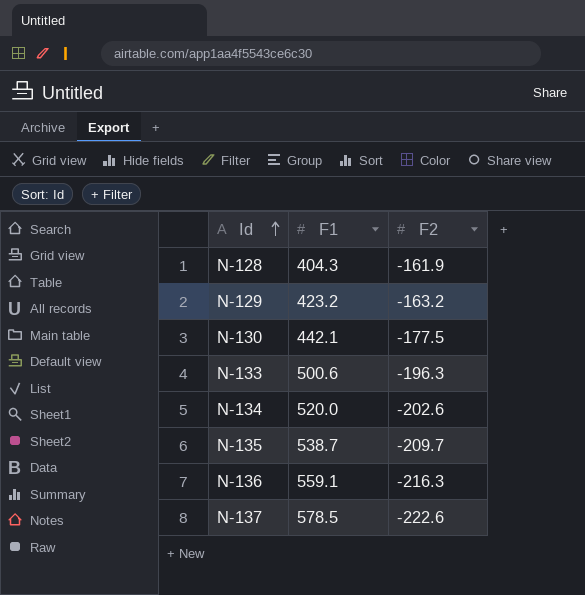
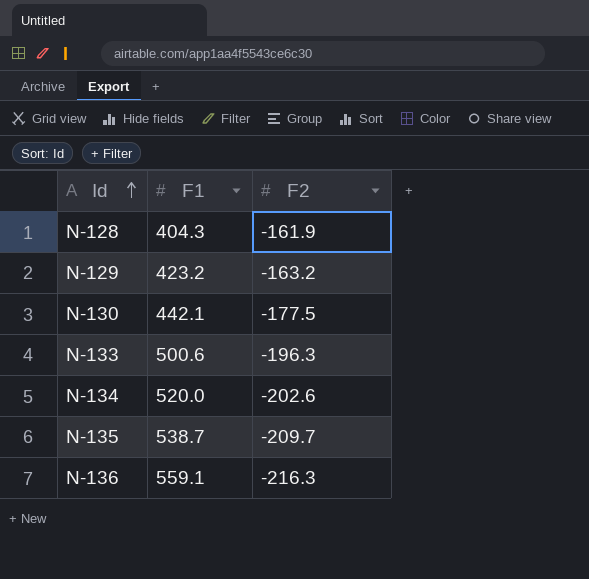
row N-137: 578.5 | -222.6 -> none

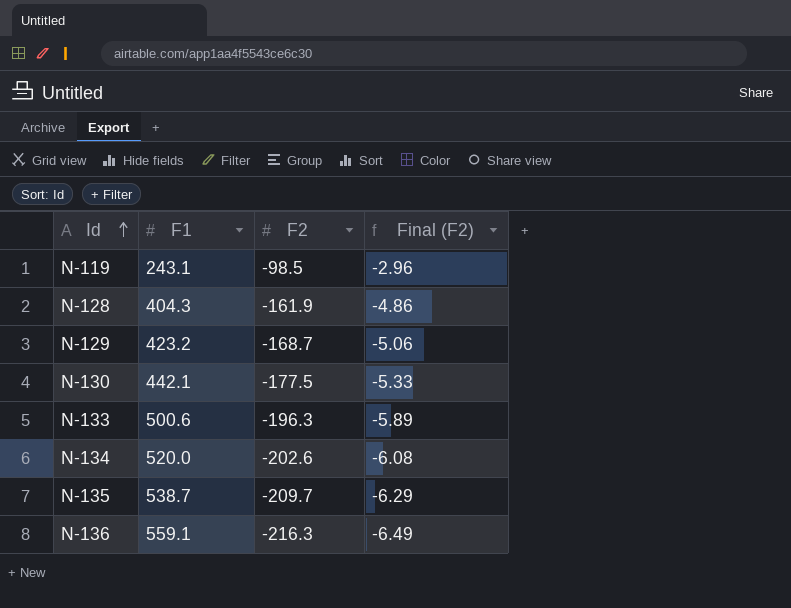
column Final (F2) | formula: none -> [F2] * 0.03
row N-119: none -> 243.1 | -98.5 | -2.96
N-129 | F2: -163.2 -> -168.7

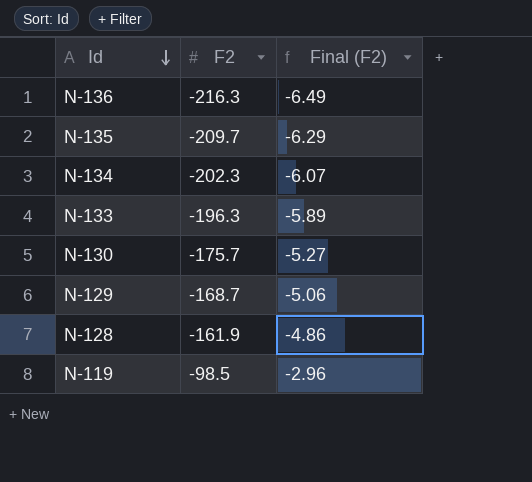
row order: Id ascending -> Id descending
column F1 | position: 2 -> none
N-134 | F2: -202.6 -> -202.3
N-134 | Final (F2): -6.08 -> -6.07
N-130 | F2: -177.5 -> -175.7
N-130 | Final (F2): -5.33 -> -5.27

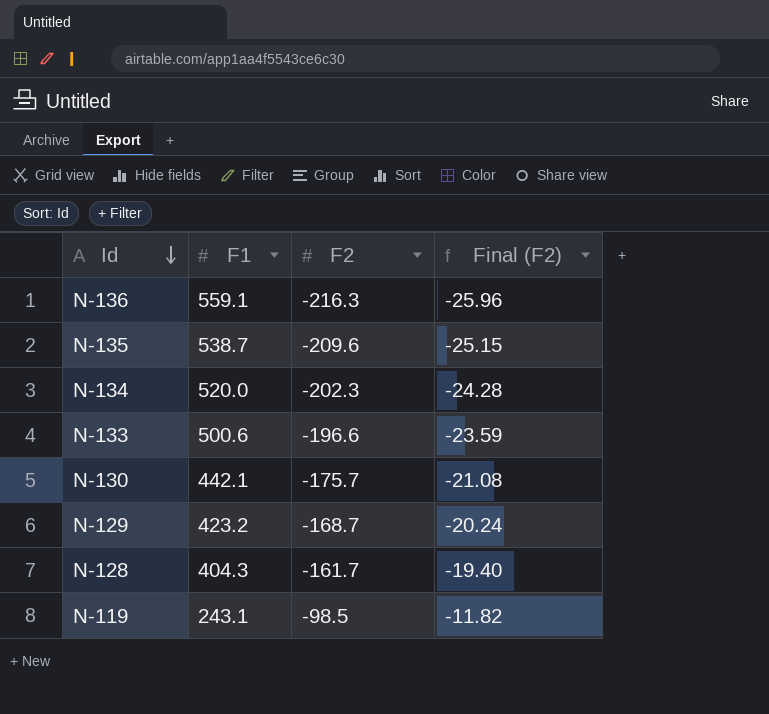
column F1 | position: none -> 2
column Final (F2) | formula: [F2] * 0.03 -> [F2] * 0.12
N-135 | F2: -209.7 -> -209.6
N-133 | F2: -196.3 -> -196.6
N-128 | F2: -161.9 -> -161.7

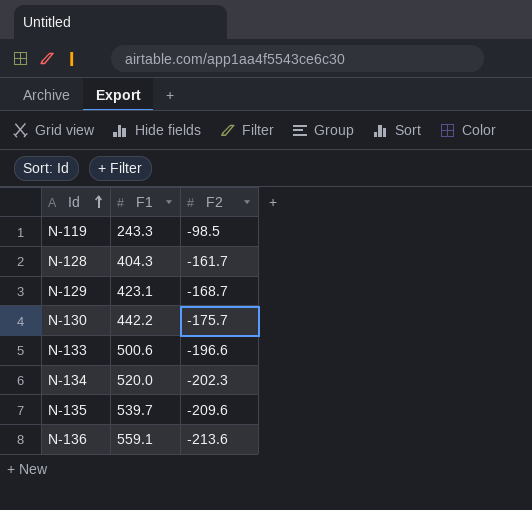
row order: Id descending -> Id ascending
column Final (F2) | formula: [F2] * 0.12 -> none
N-119 | F1: 243.1 -> 243.3
N-129 | F1: 423.2 -> 423.1
N-130 | F1: 442.1 -> 442.2
N-135 | F1: 538.7 -> 539.7
N-136 | F2: -216.3 -> -213.6

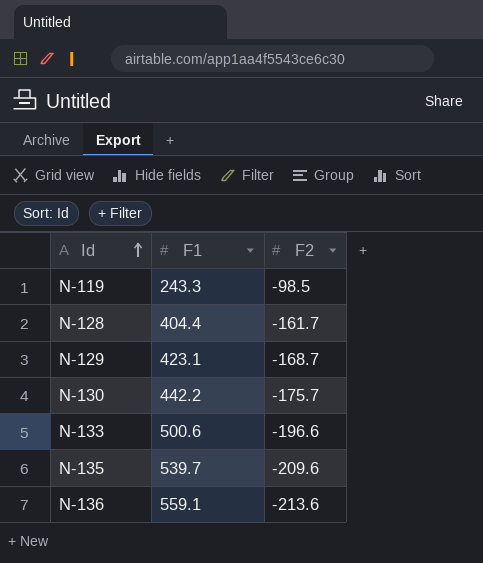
row N-134: 520.0 | -202.3 -> none
N-128 | F1: 404.3 -> 404.4

